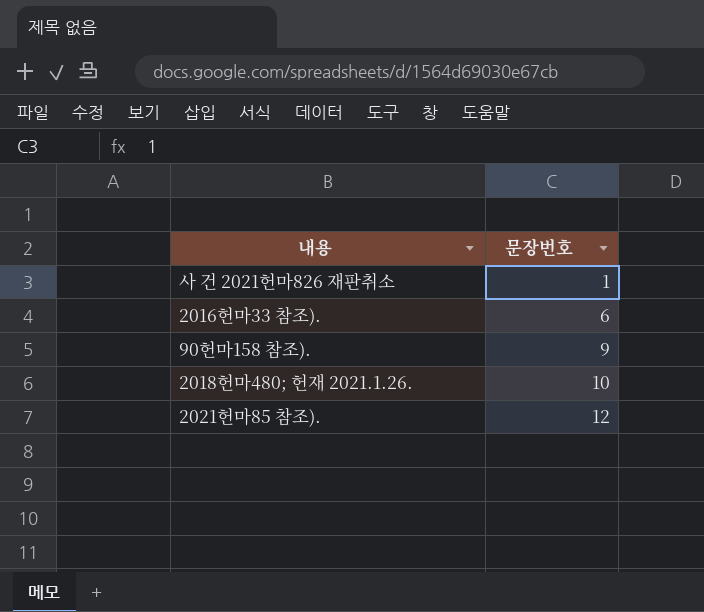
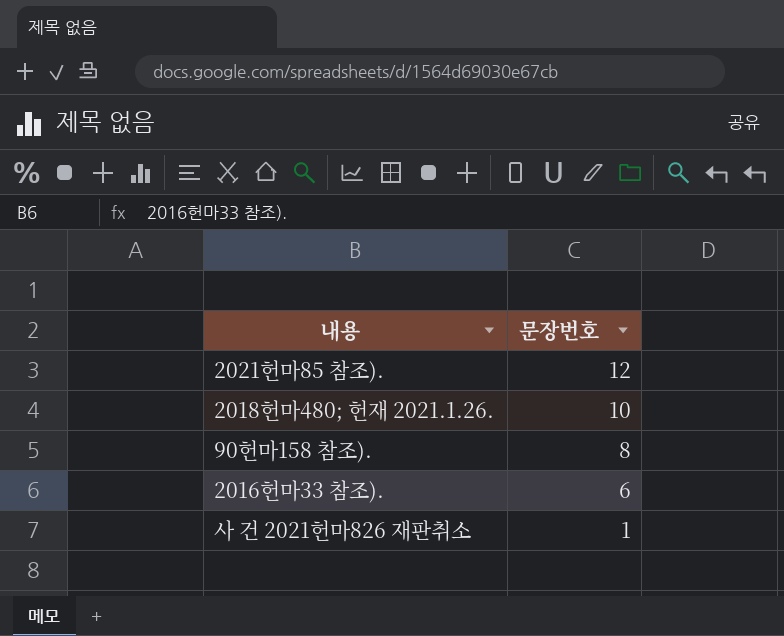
row order: 문장번호 ascending -> 문장번호 descending
90헌마158 참조). | 문장번호: 9 -> 8

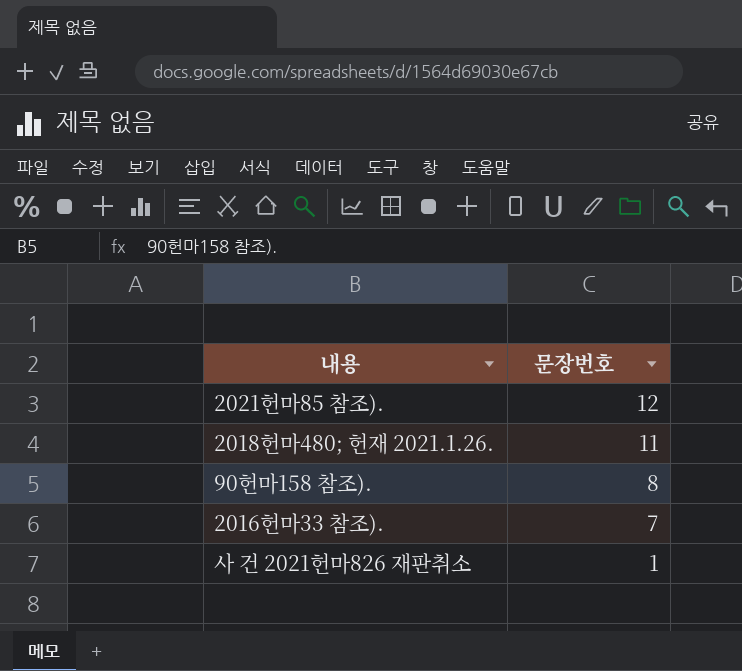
2018헌마480; 헌재 2021.1.26. | 문장번호: 10 -> 11
2016헌마33 참조). | 문장번호: 6 -> 7

